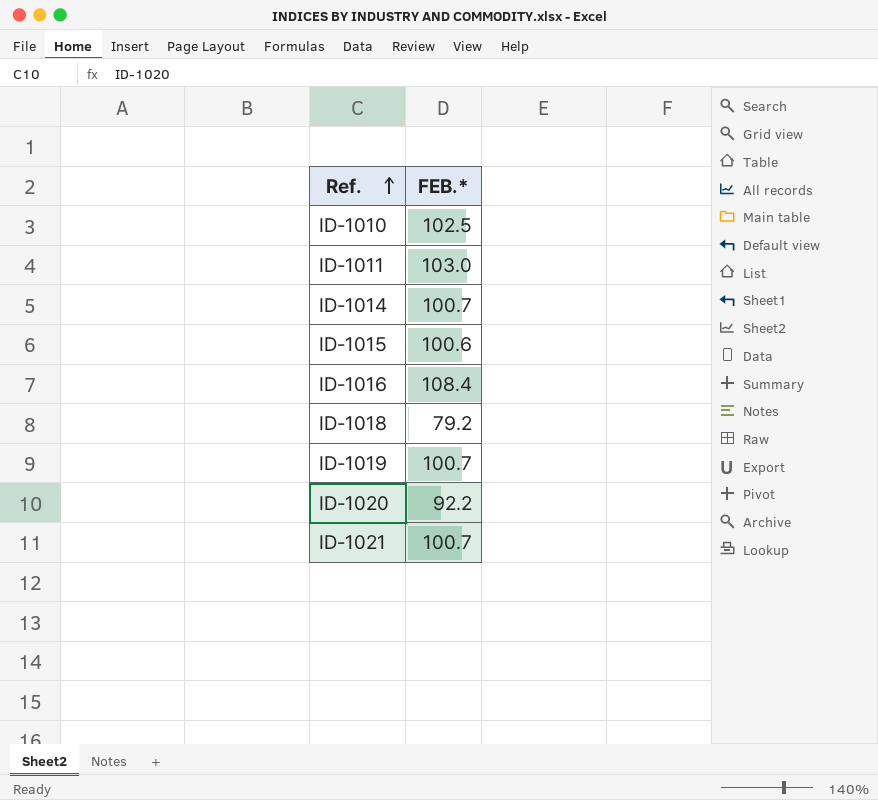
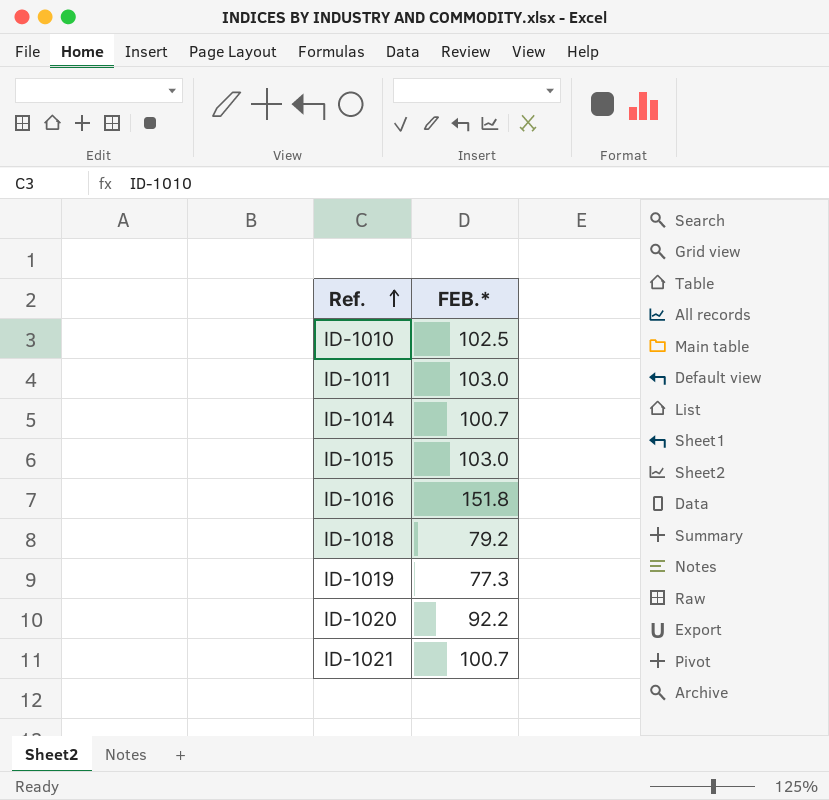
ID-1015 | FEB.*: 100.6 -> 103.0
ID-1016 | FEB.*: 108.4 -> 151.8
ID-1019 | FEB.*: 100.7 -> 77.3

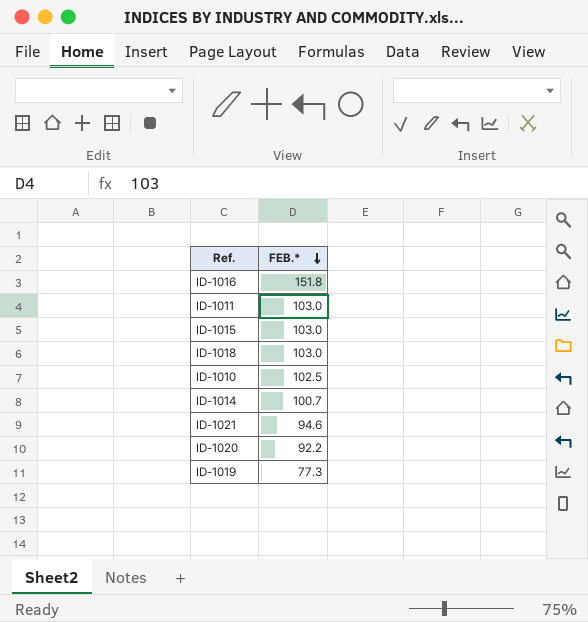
row order: Ref. ascending -> FEB.* descending
ID-1018 | FEB.*: 79.2 -> 103.0
ID-1021 | FEB.*: 100.7 -> 94.6

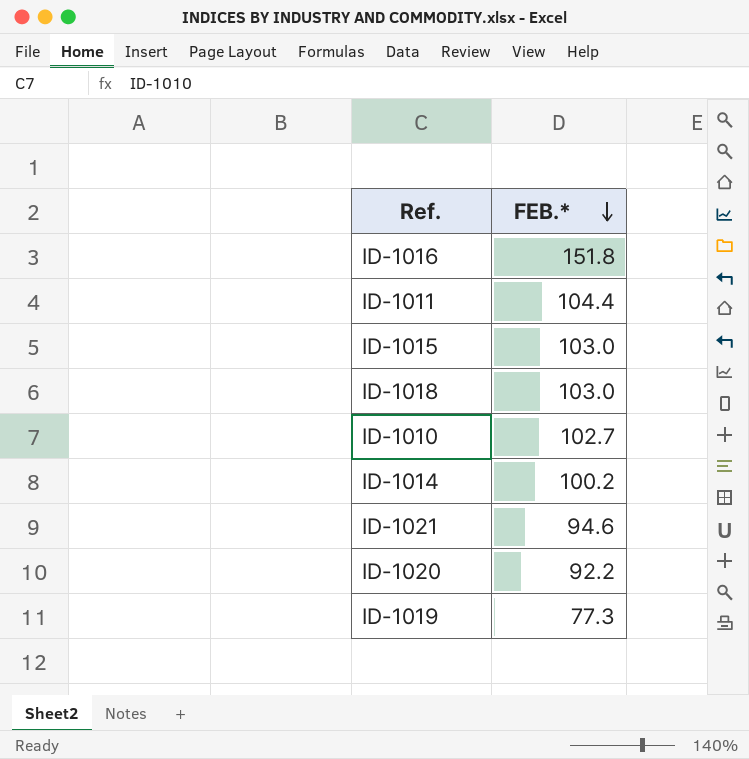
ID-1011 | FEB.*: 103.0 -> 104.4
ID-1010 | FEB.*: 102.5 -> 102.7
ID-1014 | FEB.*: 100.7 -> 100.2

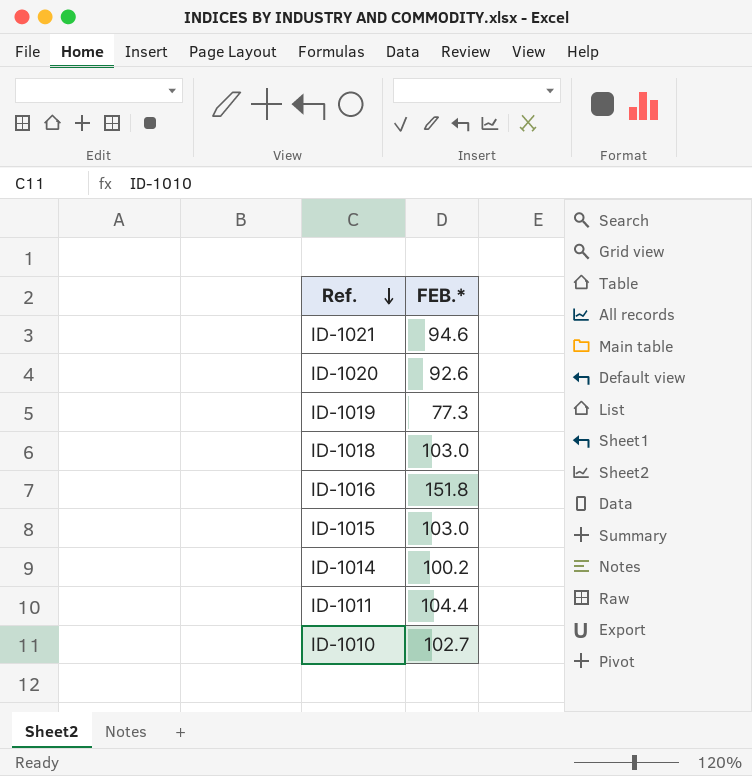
row order: FEB.* descending -> Ref. descending
ID-1020 | FEB.*: 92.2 -> 92.6

